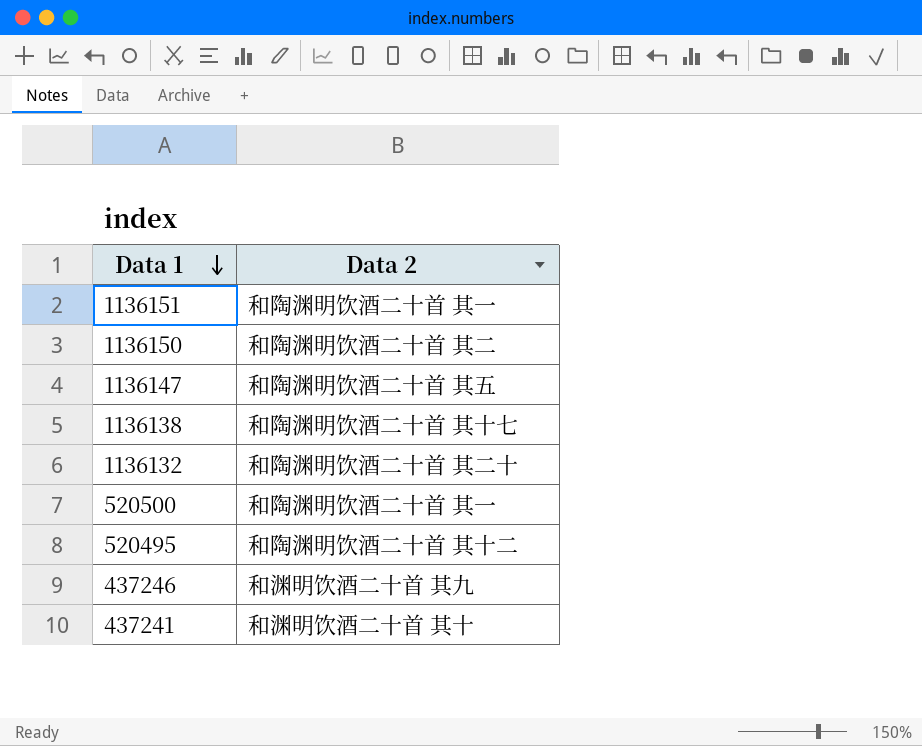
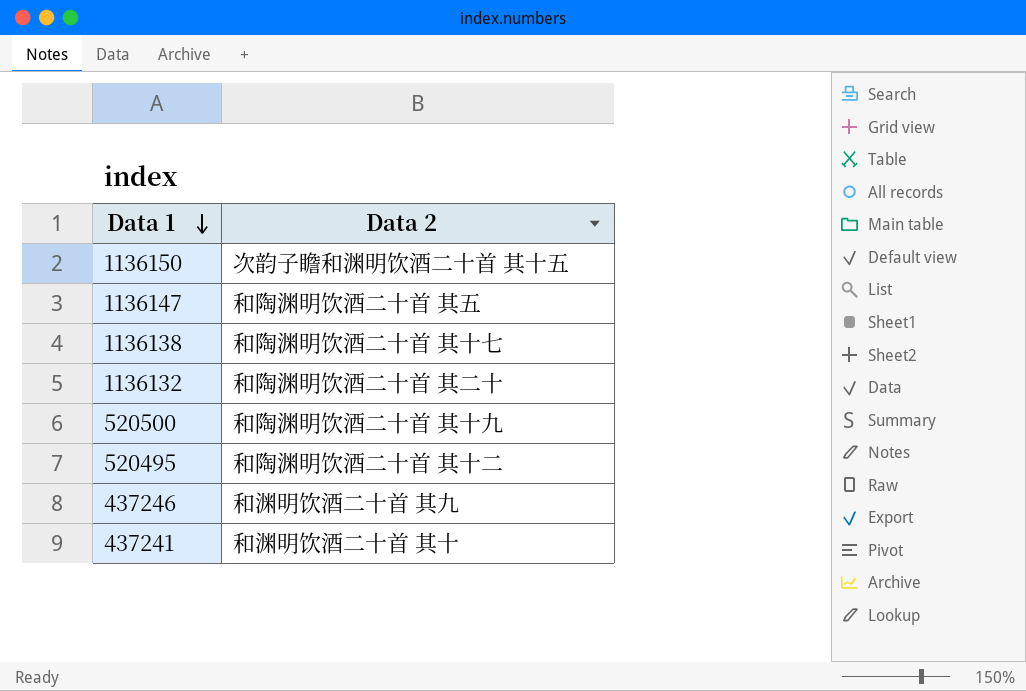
row 1136151: 和陶渊明饮酒二十首 其一 -> none
1136150 | Data 2: 和陶渊明饮酒二十首 其二 -> 次韵子瞻和渊明饮酒二十首 其十五
520500 | Data 2: 和陶渊明饮酒二十首 其一 -> 和陶渊明饮酒二十首 其十九

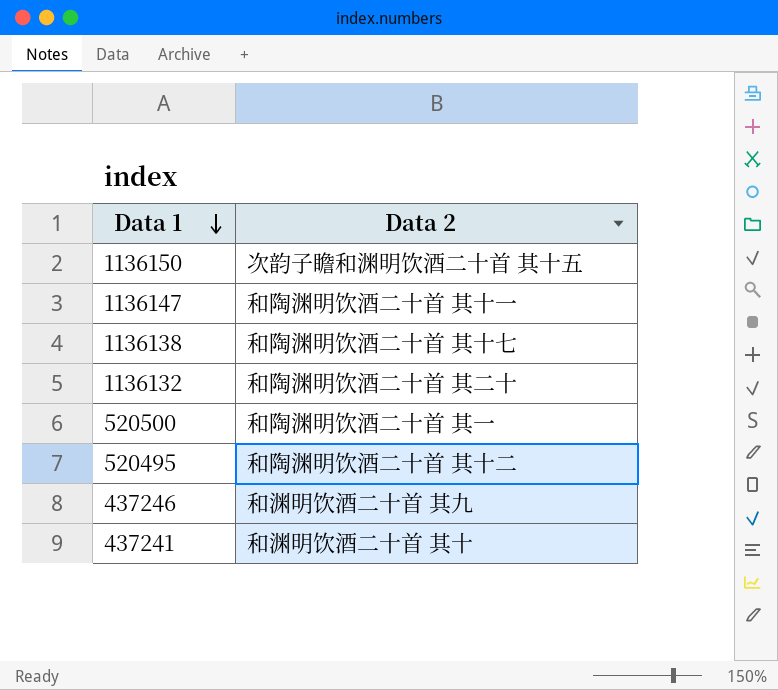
1136147 | Data 2: 和陶渊明饮酒二十首 其五 -> 和陶渊明饮酒二十首 其十一
520500 | Data 2: 和陶渊明饮酒二十首 其十九 -> 和陶渊明饮酒二十首 其一

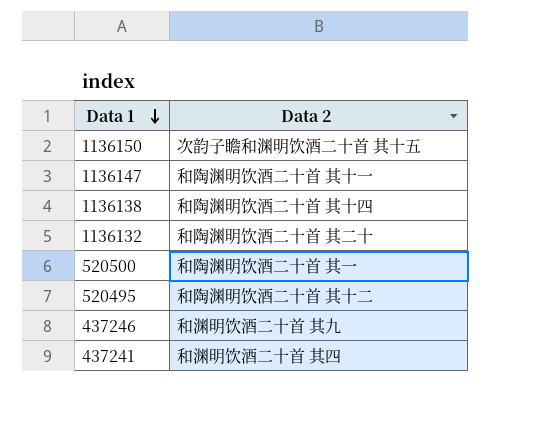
1136138 | Data 2: 和陶渊明饮酒二十首 其十七 -> 和陶渊明饮酒二十首 其十四
437241 | Data 2: 和渊明饮酒二十首 其十 -> 和渊明饮酒二十首 其四

